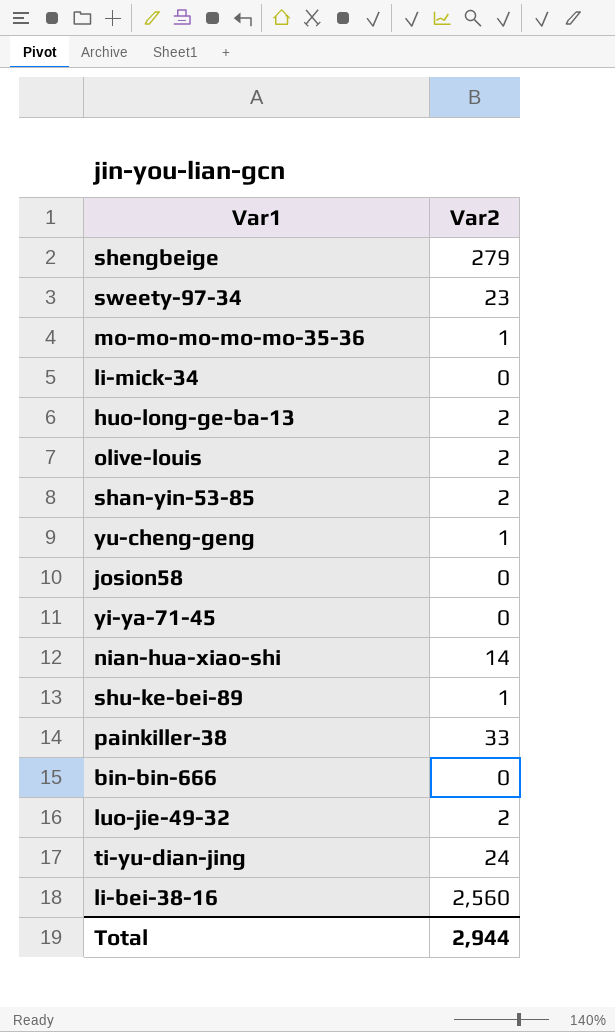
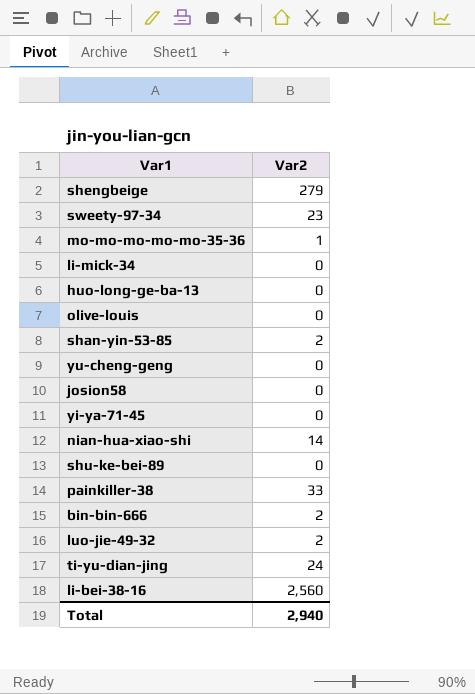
huo-long-ge-ba-13 | Var2: 2 -> 0
olive-louis | Var2: 2 -> 0
yu-cheng-geng | Var2: 1 -> 0
shu-ke-bei-89 | Var2: 1 -> 0
bin-bin-666 | Var2: 0 -> 2
Total | Var2: 2,944 -> 2,940

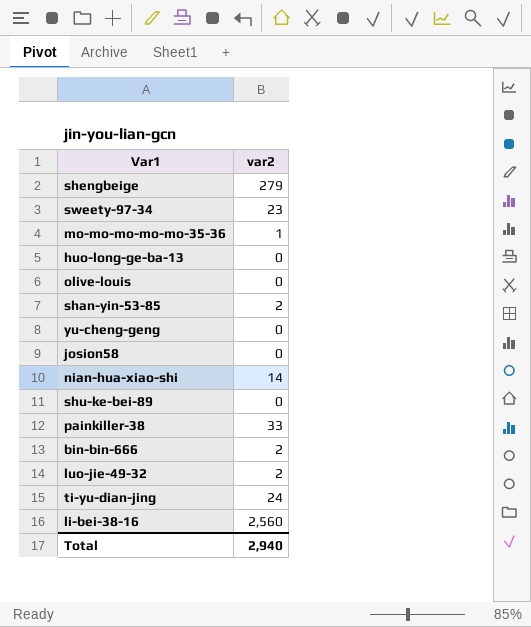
column name: Var2 -> var2
row li-mick-34: 0 -> none
row yi-ya-71-45: 0 -> none

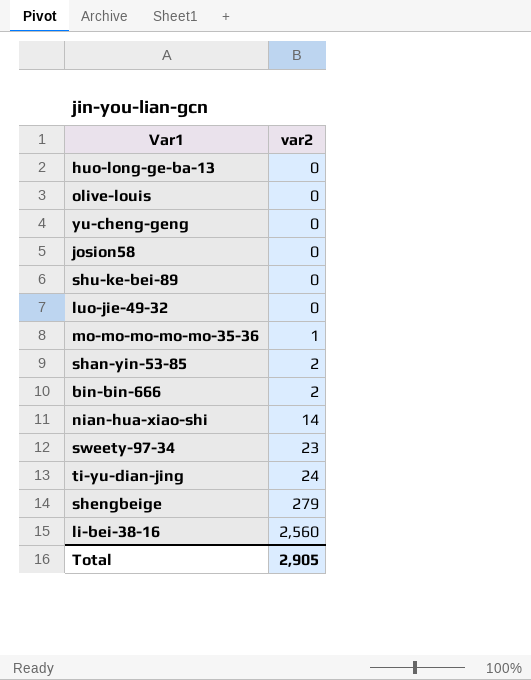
row order: none -> var2 ascending
row painkiller-38: 33 -> none
luo-jie-49-32 | var2: 2 -> 0
Total | var2: 2,940 -> 2,905

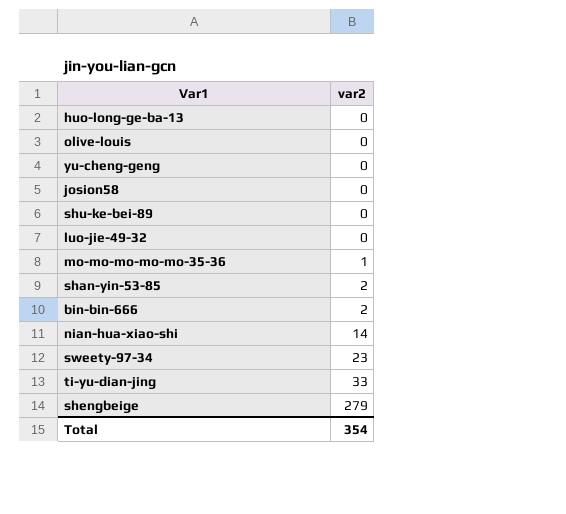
row li-bei-38-16: 2,560 -> none
ti-yu-dian-jing | var2: 24 -> 33
Total | var2: 2,905 -> 354

